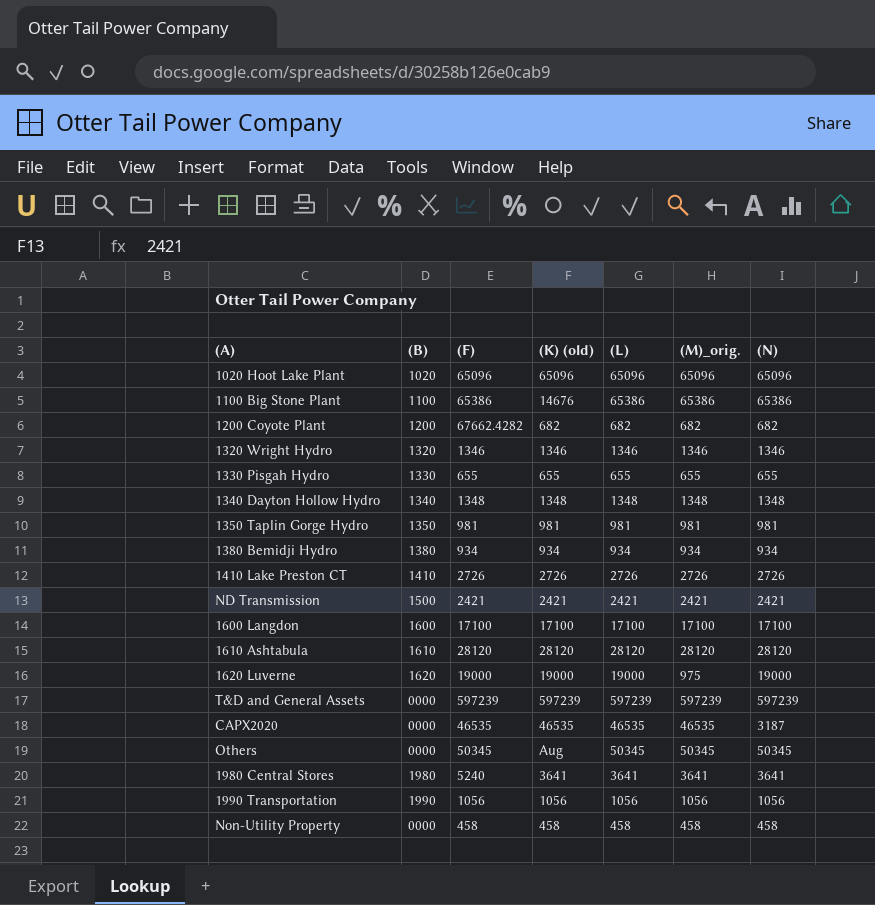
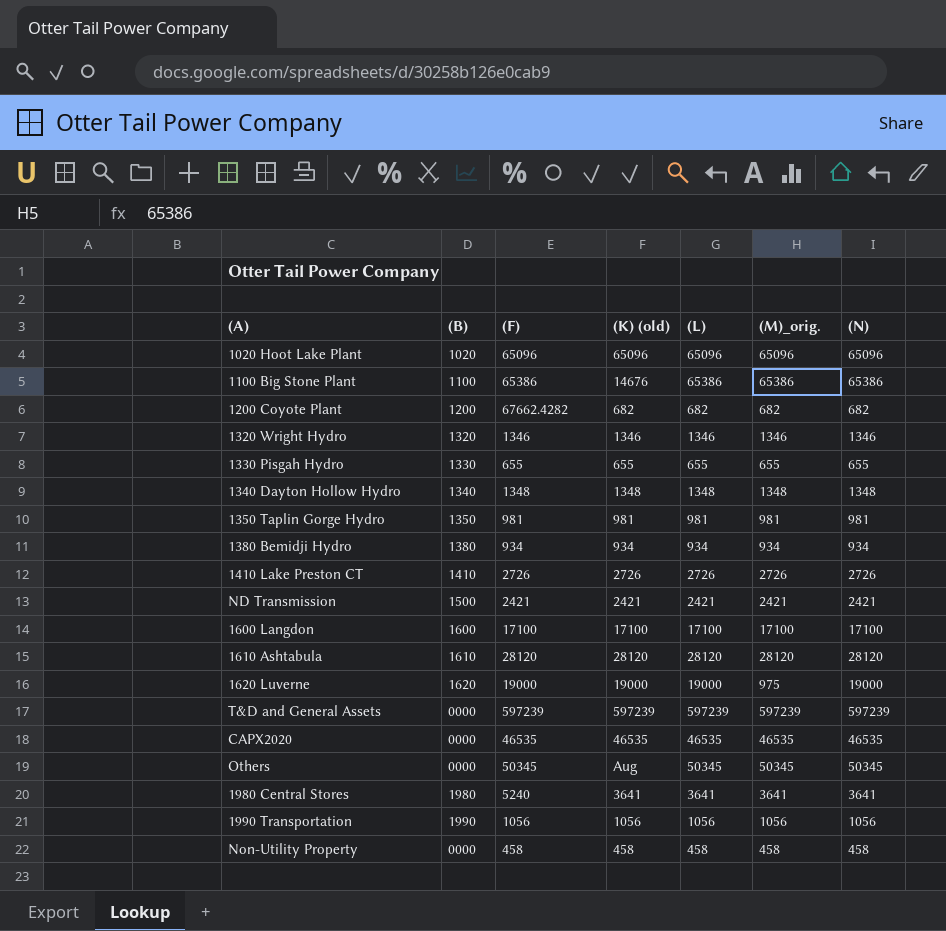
CAPX2020 | (N): 3187 -> 46535

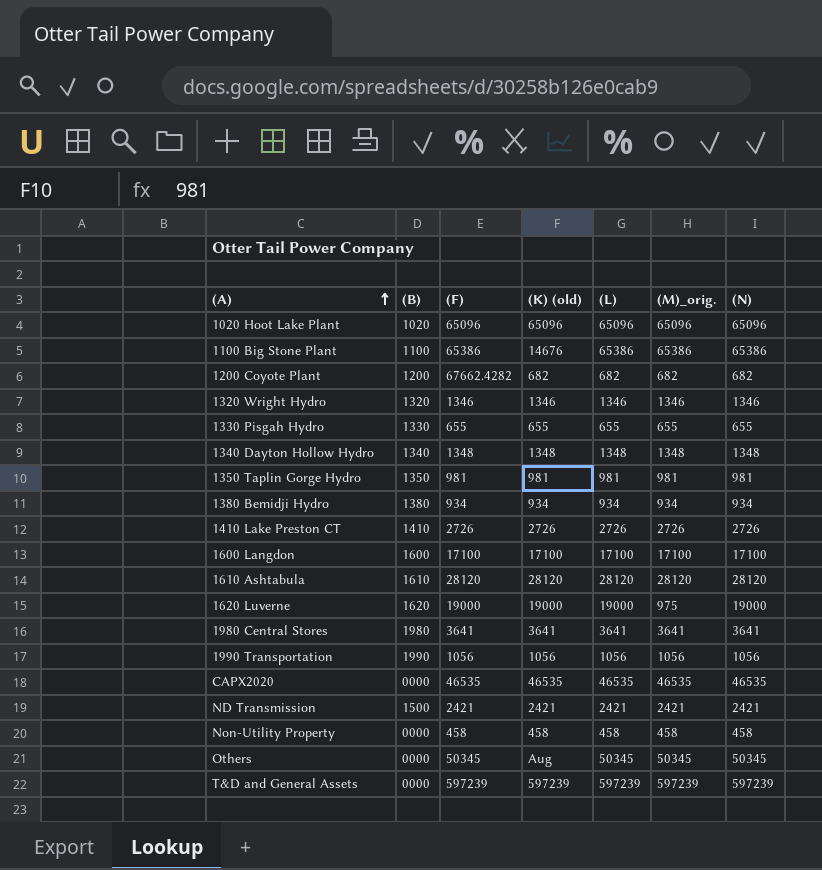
row order: none -> (A) ascending
1980 Central Stores | (F): 5240 -> 3641

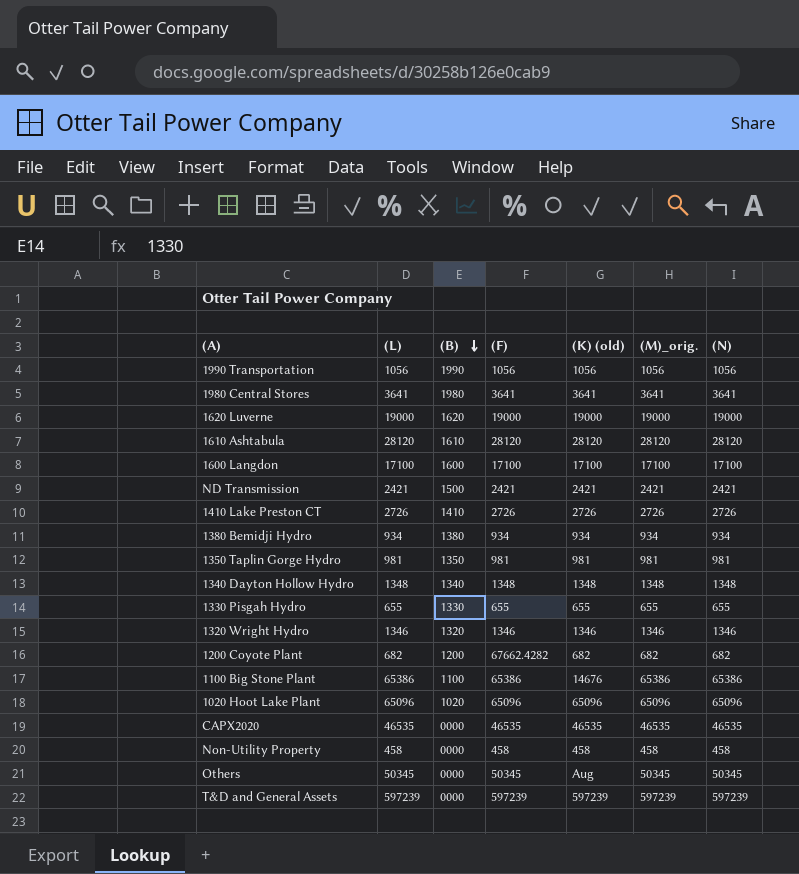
row order: (A) ascending -> (B) descending
column (L) | position: 5 -> 2
1620 Luverne | (M)_orig.: 975 -> 19000

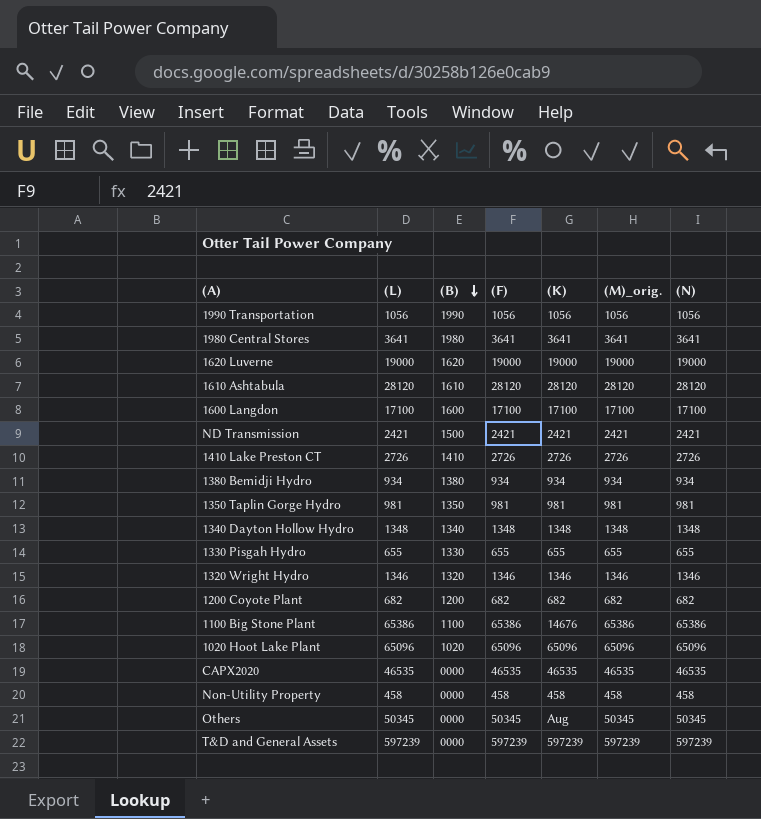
column name: (K) (old) -> (K)
1200 Coyote Plant | (F): 67662.4282 -> 682

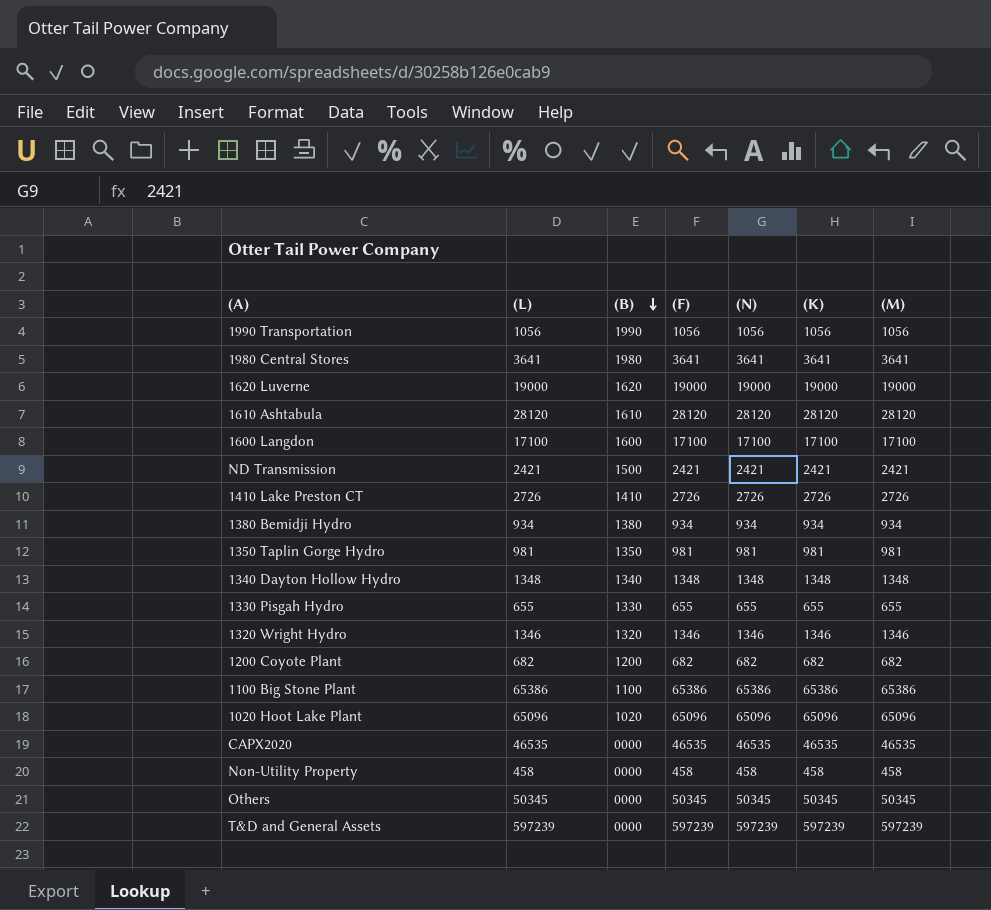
column (N) | position: 7 -> 5
column name: (M)_orig. -> (M)
1100 Big Stone Plant | (K): 14676 -> 65386
Others | (K): Aug -> 50345

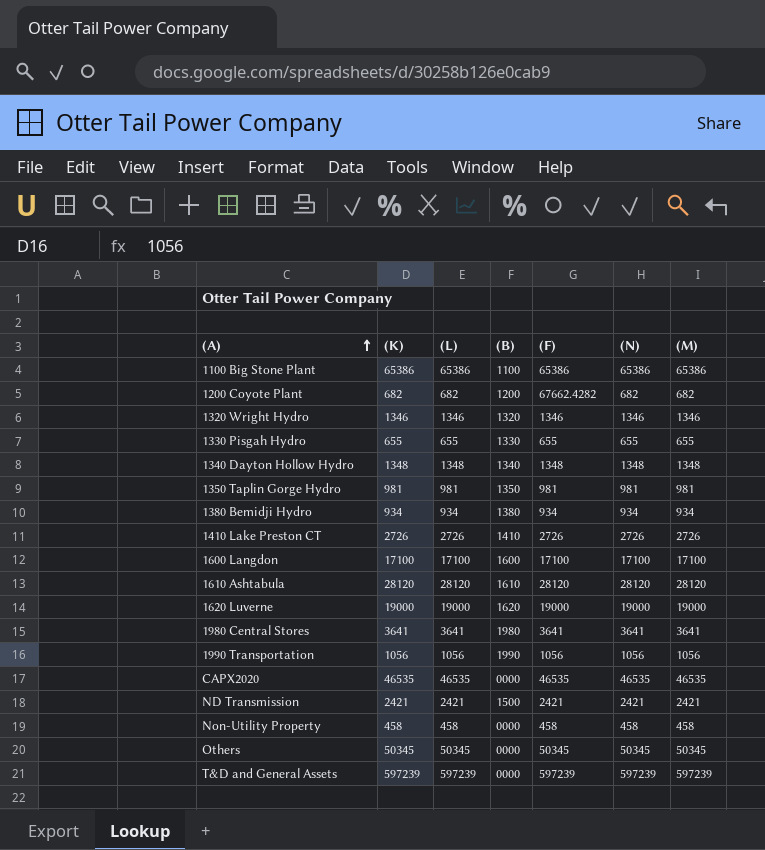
row order: (B) descending -> (A) ascending
column (K) | position: 6 -> 2
row 1020 Hoot Lake Plant: 65096 | 1020 | 65096 | 65096 | 65096 | 65096 -> none
1200 Coyote Plant | (F): 682 -> 67662.4282

